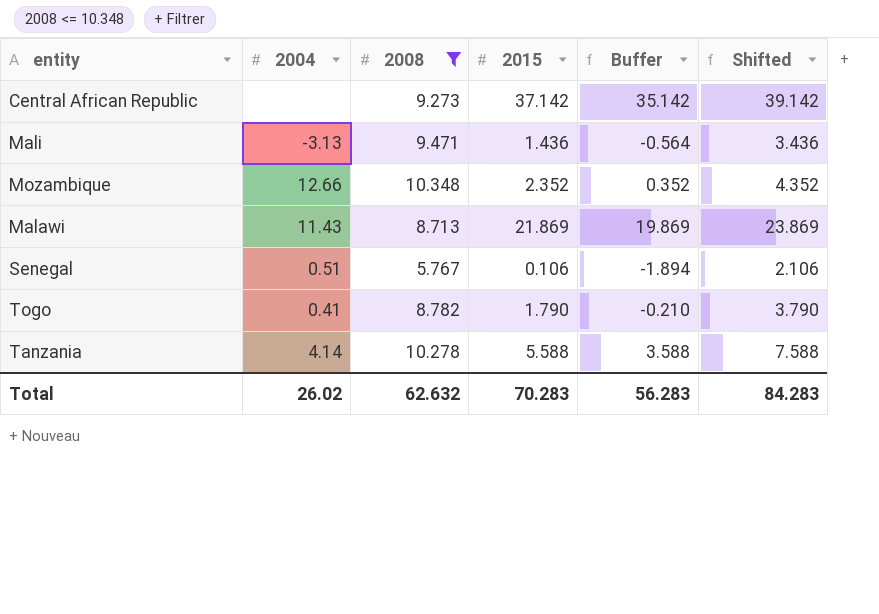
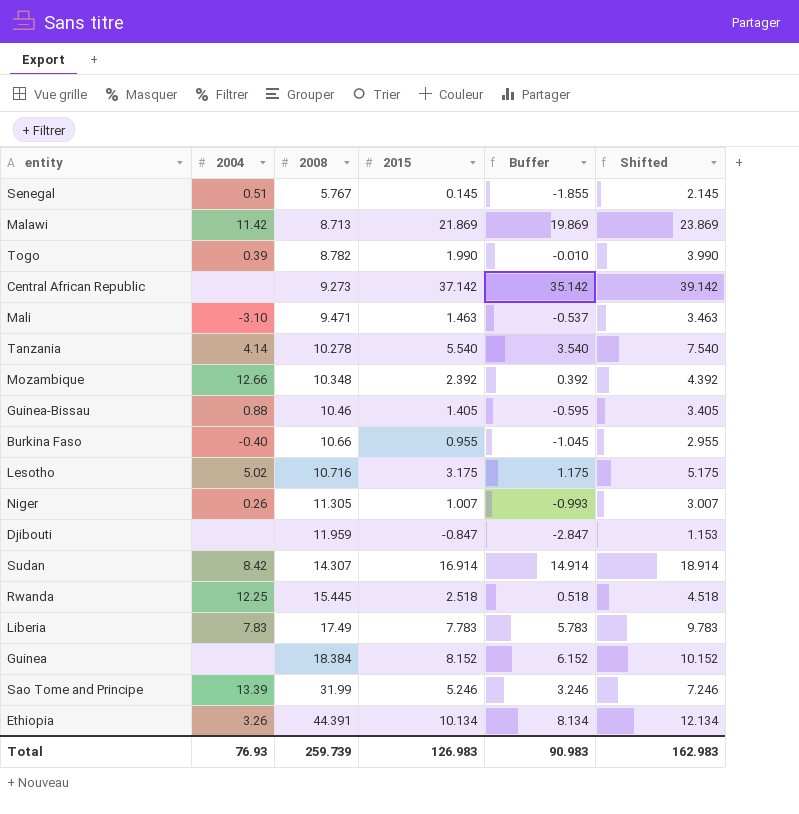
filter: 2008 <= 10.348 -> none
row order: none -> 2008 ascending
Senegal | 2015: 0.106 -> 0.145
Senegal | Buffer: -1.894 -> -1.855
Senegal | Shifted: 2.106 -> 2.145
Malawi | 2004: 11.43 -> 11.42
Togo | 2004: 0.41 -> 0.39
Togo | 2015: 1.790 -> 1.990
Togo | Buffer: -0.210 -> -0.010
Togo | Shifted: 3.790 -> 3.990
Mali | 2004: -3.13 -> -3.10
Mali | 2015: 1.436 -> 1.463
Mali | Buffer: -0.564 -> -0.537
Mali | Shifted: 3.436 -> 3.463
Tanzania | 2015: 5.588 -> 5.540
Tanzania | Buffer: 3.588 -> 3.540
Tanzania | Shifted: 7.588 -> 7.540
Mozambique | 2015: 2.352 -> 2.392
Mozambique | Buffer: 0.352 -> 0.392
Mozambique | Shifted: 4.352 -> 4.392
Total | 2004: 26.02 -> 76.93
Total | 2008: 62.632 -> 259.739
Total | 2015: 70.283 -> 126.983
Total | Buffer: 56.283 -> 90.983
Total | Shifted: 84.283 -> 162.983

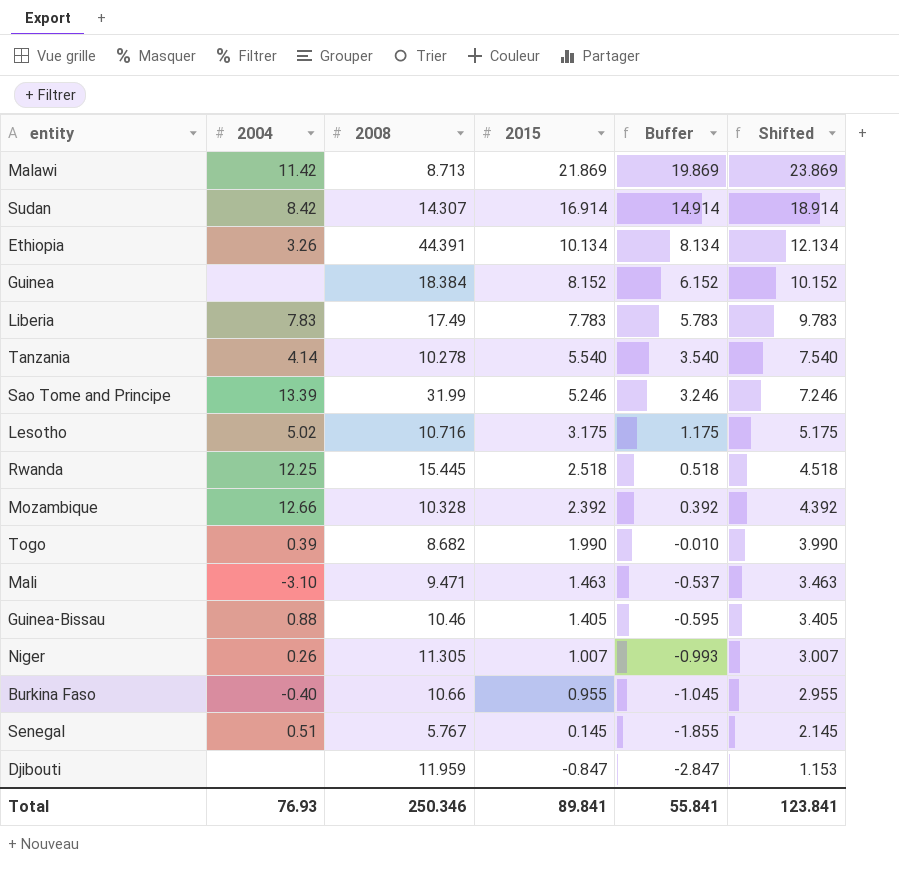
row order: 2008 ascending -> 2015 descending
row Central African Republic: none | 9.273 | 37.142 | 35.142 | 39.142 -> none
Mozambique | 2008: 10.348 -> 10.328
Togo | 2008: 8.782 -> 8.682
Total | 2008: 259.739 -> 250.346
Total | 2015: 126.983 -> 89.841
Total | Buffer: 90.983 -> 55.841
Total | Shifted: 162.983 -> 123.841

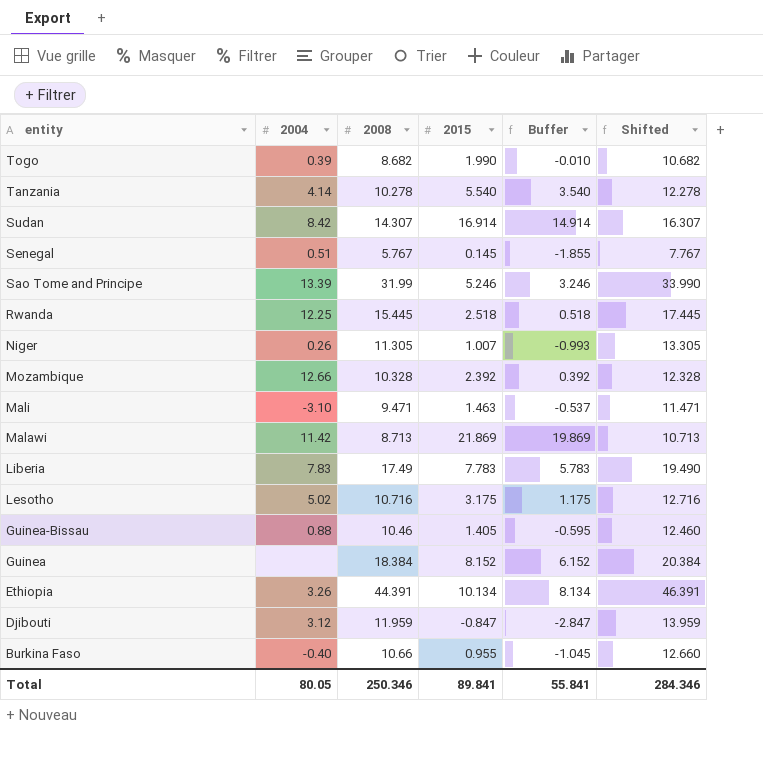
row order: 2015 descending -> entity descending
column Shifted | formula: [2015] + 2 -> [2008] + 2
Djibouti | 2004: none -> 3.12
Total | 2004: 76.93 -> 80.05
Total | Shifted: 123.841 -> 284.346

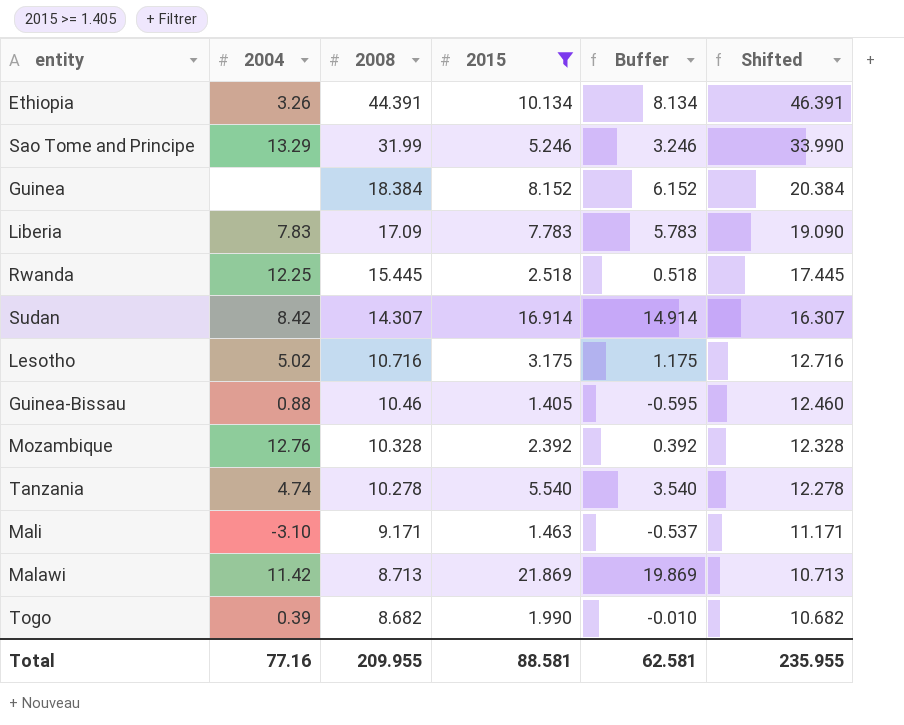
filter: none -> 2015 >= 1.405
row order: entity descending -> 2008 descending
Sao Tome and Principe | 2004: 13.39 -> 13.29
Liberia | 2008: 17.49 -> 17.09
Liberia | Shifted: 19.490 -> 19.090
Mozambique | 2004: 12.66 -> 12.76
Tanzania | 2004: 4.14 -> 4.74
Mali | 2008: 9.471 -> 9.171
Mali | Shifted: 11.471 -> 11.171
Total | 2004: 80.05 -> 77.16
Total | 2008: 250.346 -> 209.955
Total | 2015: 89.841 -> 88.581
Total | Buffer: 55.841 -> 62.581
Total | Shifted: 284.346 -> 235.955

